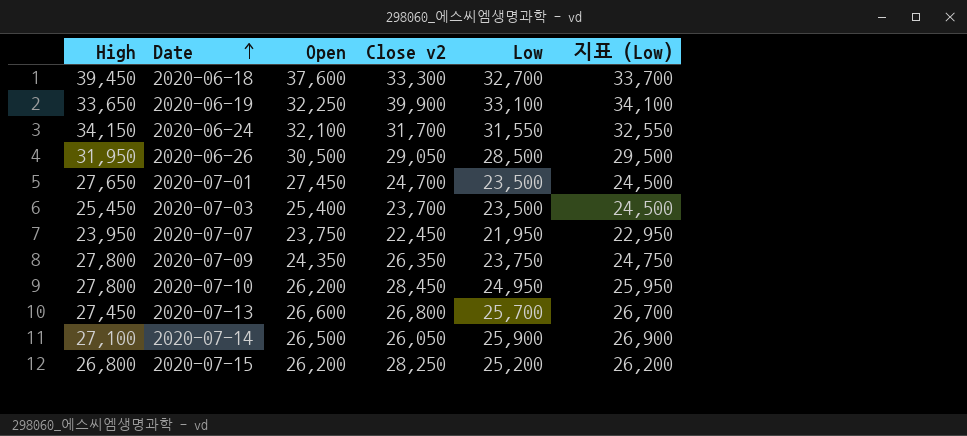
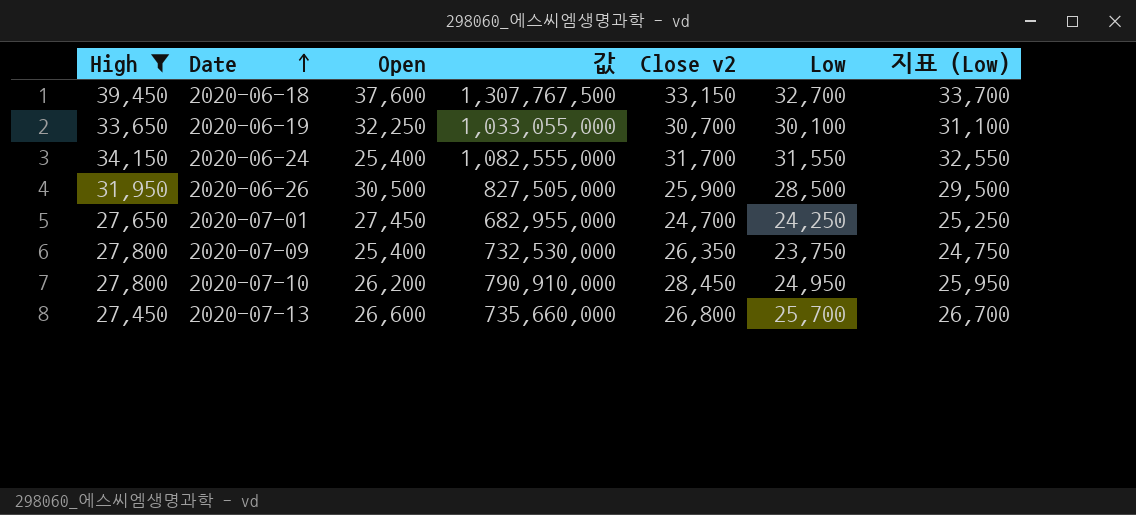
filter: none -> High >= 27,450
column 값 | formula: none -> [High] * [Close v2]
2020-06-18 | Close v2: 33,300 -> 33,150
2020-06-19 | Close v2: 39,900 -> 30,700
2020-06-19 | Low: 33,100 -> 30,100
2020-06-19 | 지표 (Low): 34,100 -> 31,100
2020-06-24 | Open: 32,100 -> 25,400
2020-06-26 | Close v2: 29,050 -> 25,900
2020-07-01 | Low: 23,500 -> 24,250
2020-07-01 | 지표 (Low): 24,500 -> 25,250
2020-07-09 | Open: 24,350 -> 25,400

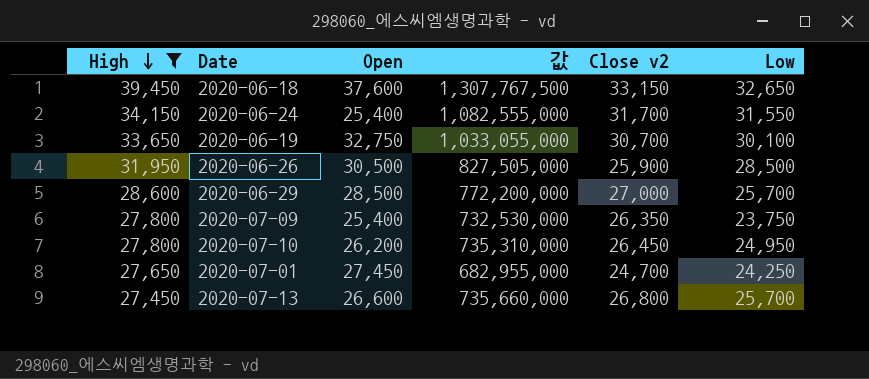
row order: Date ascending -> High descending
column 지표 (Low) | formula: [Low] + 1000 -> none
2020-06-18 | Low: 32,700 -> 32,650
2020-06-19 | Open: 32,250 -> 32,750
row 2020-06-29: none -> 28,600 | 28,500 | 772,200,000 | 27,000 | 25,700
2020-07-10 | 값: 790,910,000 -> 735,310,000
2020-07-10 | Close v2: 28,450 -> 26,450

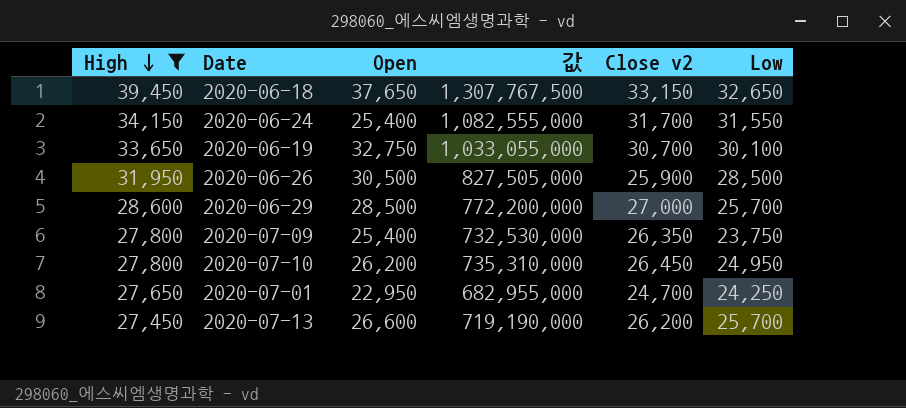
2020-06-18 | Open: 37,600 -> 37,650
2020-07-01 | Open: 27,450 -> 22,950
2020-07-13 | 값: 735,660,000 -> 719,190,000
2020-07-13 | Close v2: 26,800 -> 26,200

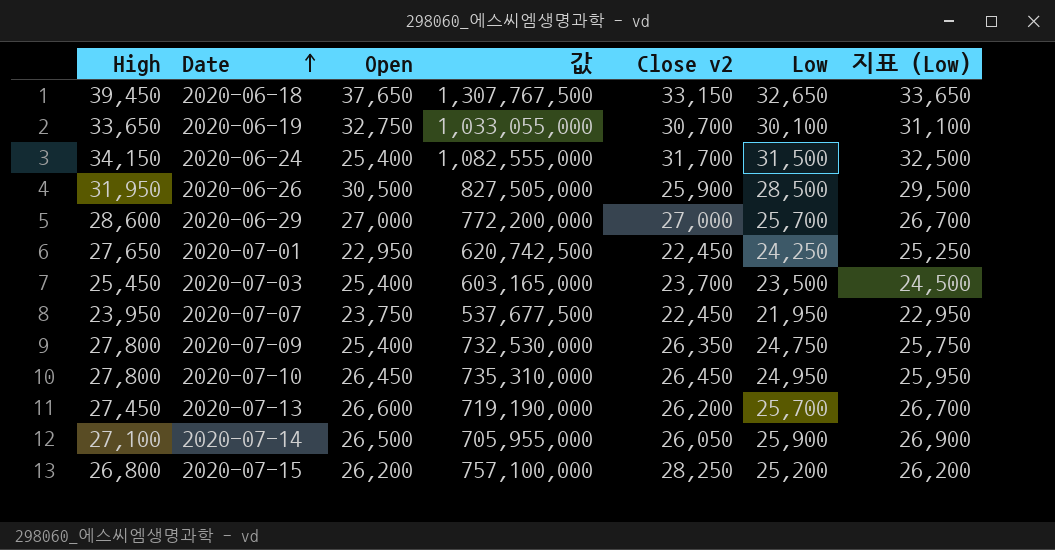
filter: High >= 27,450 -> none
row order: High descending -> Date ascending
column 지표 (Low) | formula: none -> [Low] + 1000
2020-06-24 | Low: 31,550 -> 31,500
2020-06-29 | Open: 28,500 -> 27,000
2020-07-01 | 값: 682,955,000 -> 620,742,500
2020-07-01 | Close v2: 24,700 -> 22,450
2020-07-09 | Low: 23,750 -> 24,750
2020-07-10 | Open: 26,200 -> 26,450

